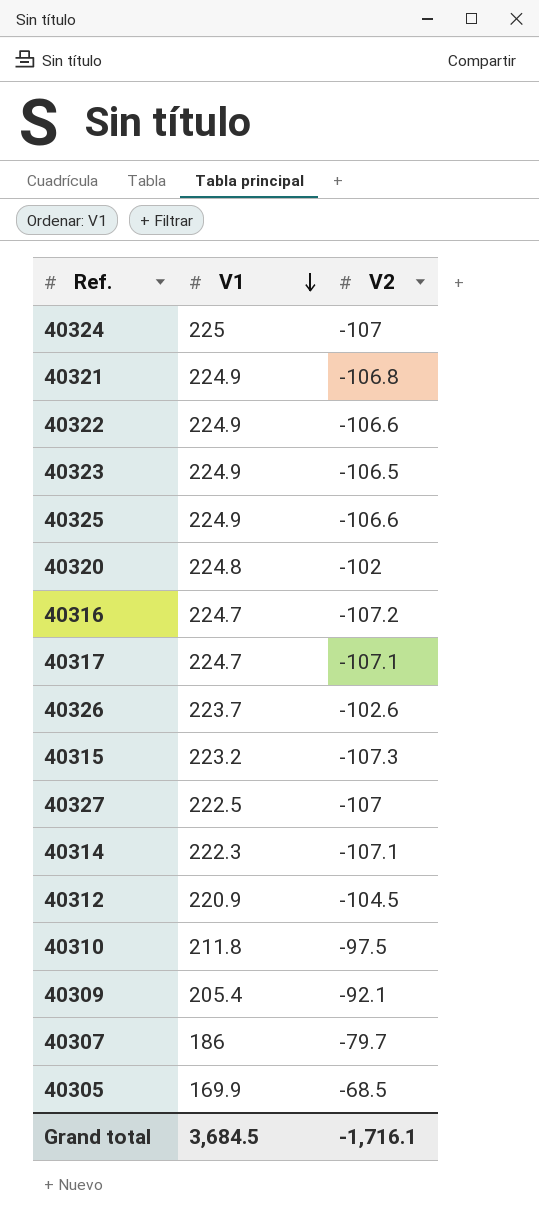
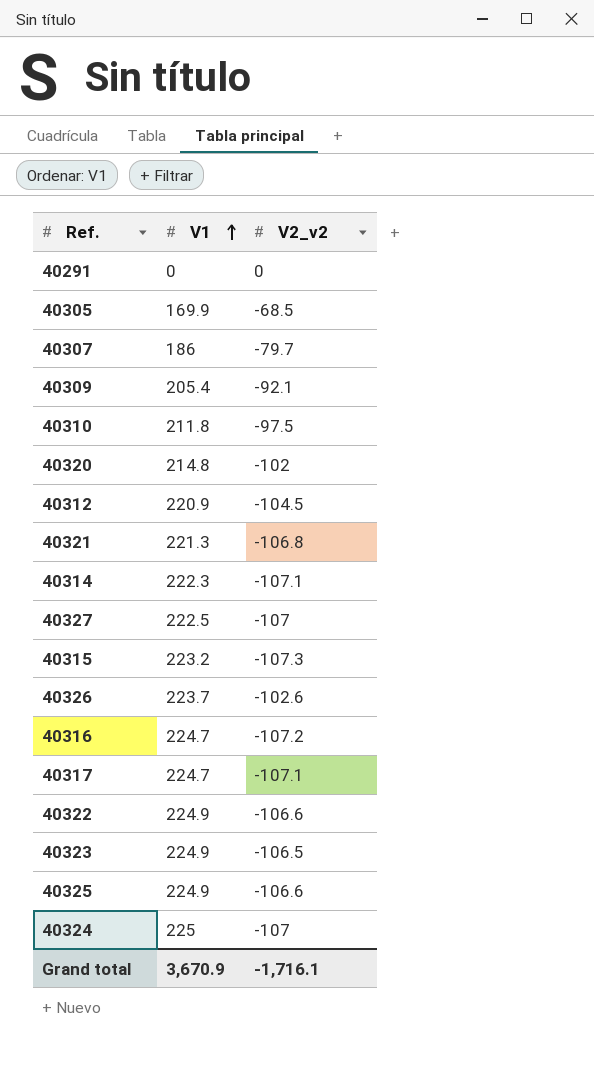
row order: V1 descending -> V1 ascending
column name: V2 -> V2_v2
row 40291: none -> 0 | 0
40320 | V1: 224.8 -> 214.8
40321 | V1: 224.9 -> 221.3
Grand total | V1: 3,684.5 -> 3,670.9

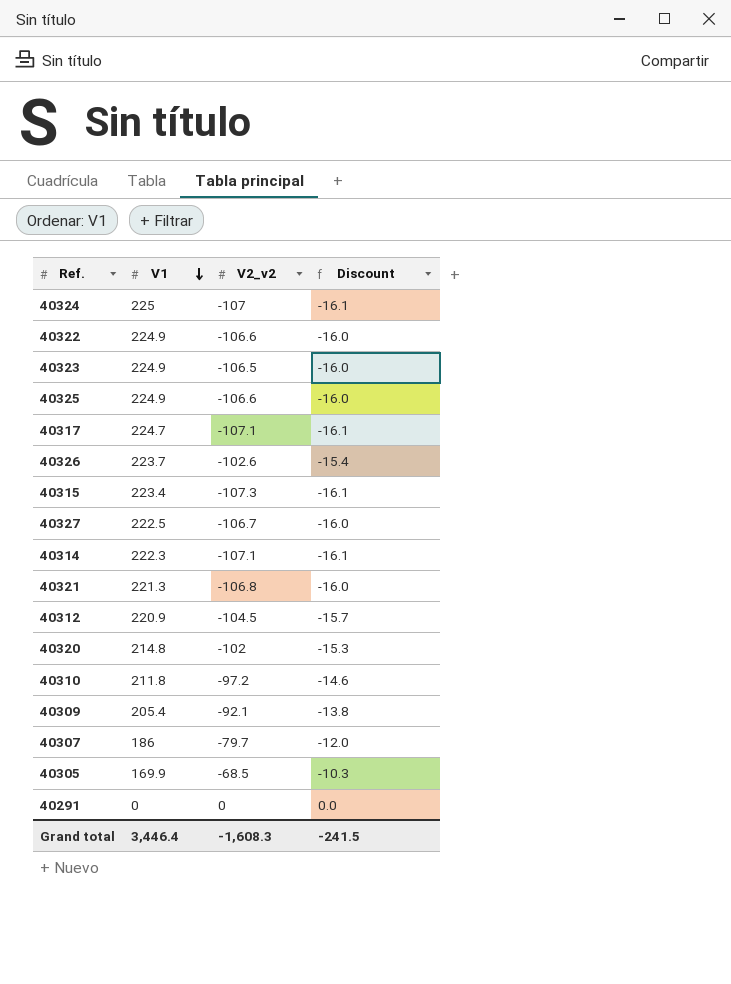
row order: V1 ascending -> V1 descending
column Discount | formula: none -> [V2_v2] * 0.15
row 40316: 224.7 | -107.2 -> none
40315 | V1: 223.2 -> 223.4
40327 | V2_v2: -107 -> -106.7
40310 | V2_v2: -97.5 -> -97.2
Grand total | V1: 3,670.9 -> 3,446.4
Grand total | V2_v2: -1,716.1 -> -1,608.3

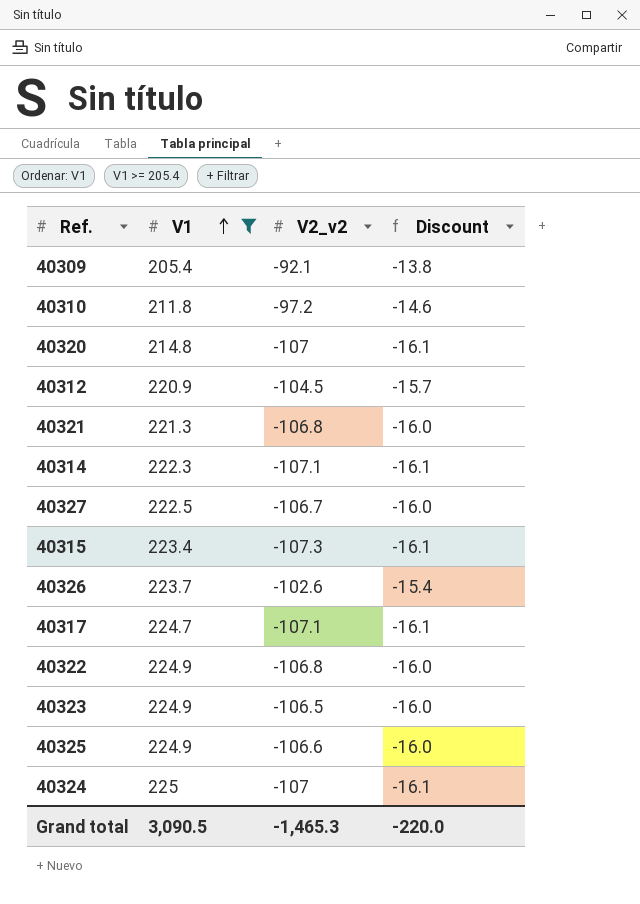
filter: none -> V1 >= 205.4
row order: V1 descending -> V1 ascending
40320 | V2_v2: -102 -> -107
40320 | Discount: -15.3 -> -16.1
40322 | V2_v2: -106.6 -> -106.8
Grand total | V1: 3,446.4 -> 3,090.5
Grand total | V2_v2: -1,608.3 -> -1,465.3
Grand total | Discount: -241.5 -> -220.0

